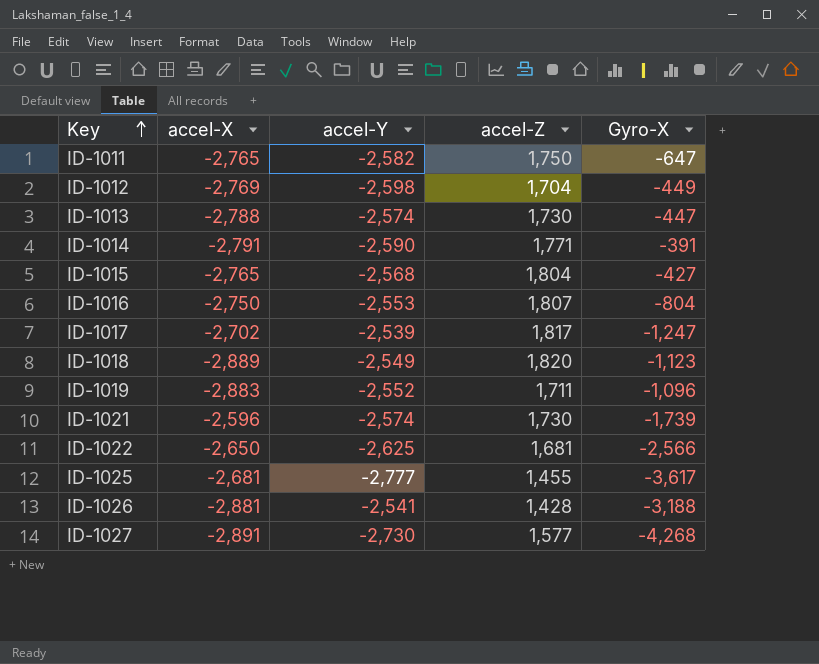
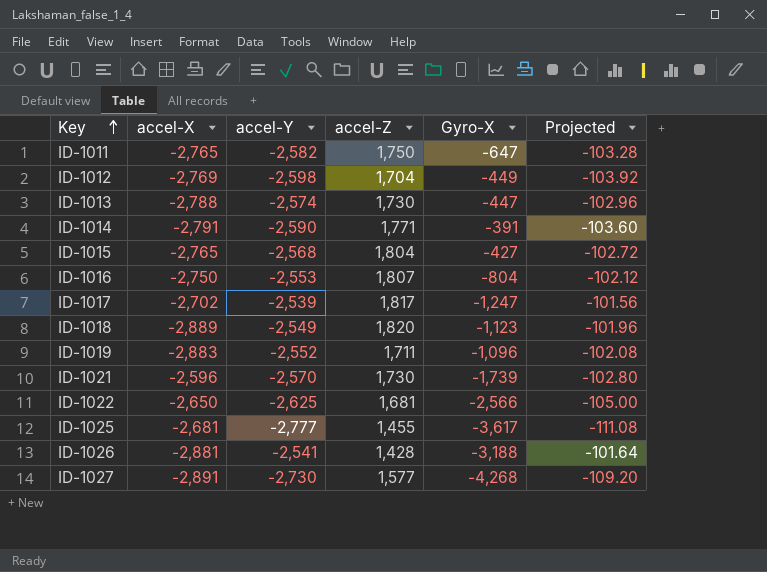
column Projected | formula: none -> [accel-Y] * 0.04
ID-1021 | accel-Y: -2,574 -> -2,570

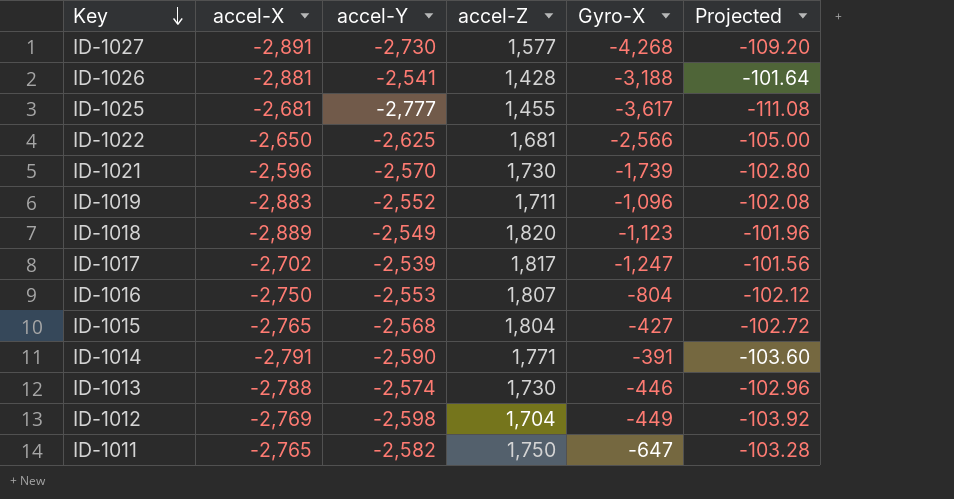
row order: Key ascending -> Key descending
ID-1013 | Gyro-X: -447 -> -446

